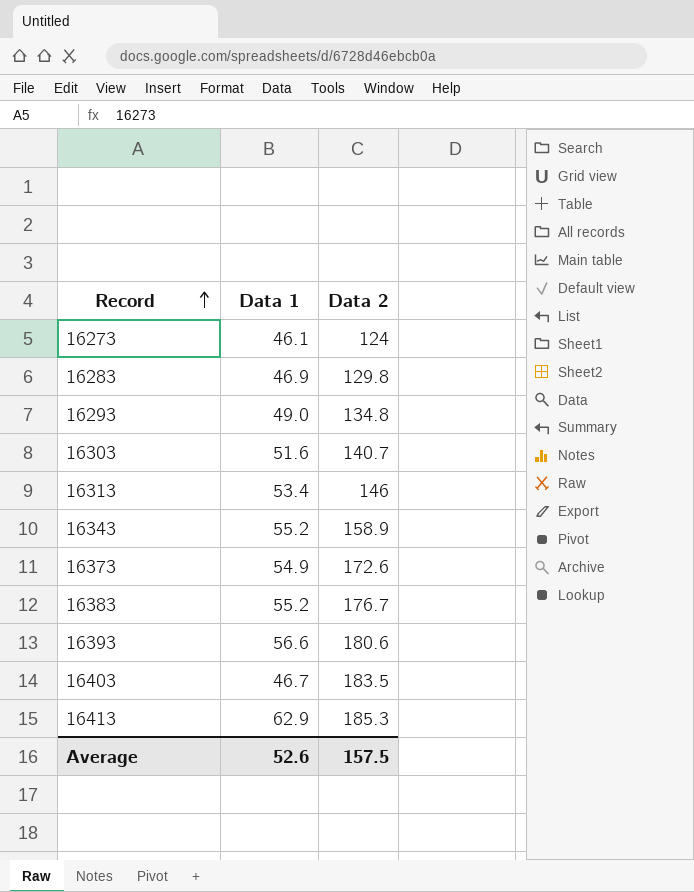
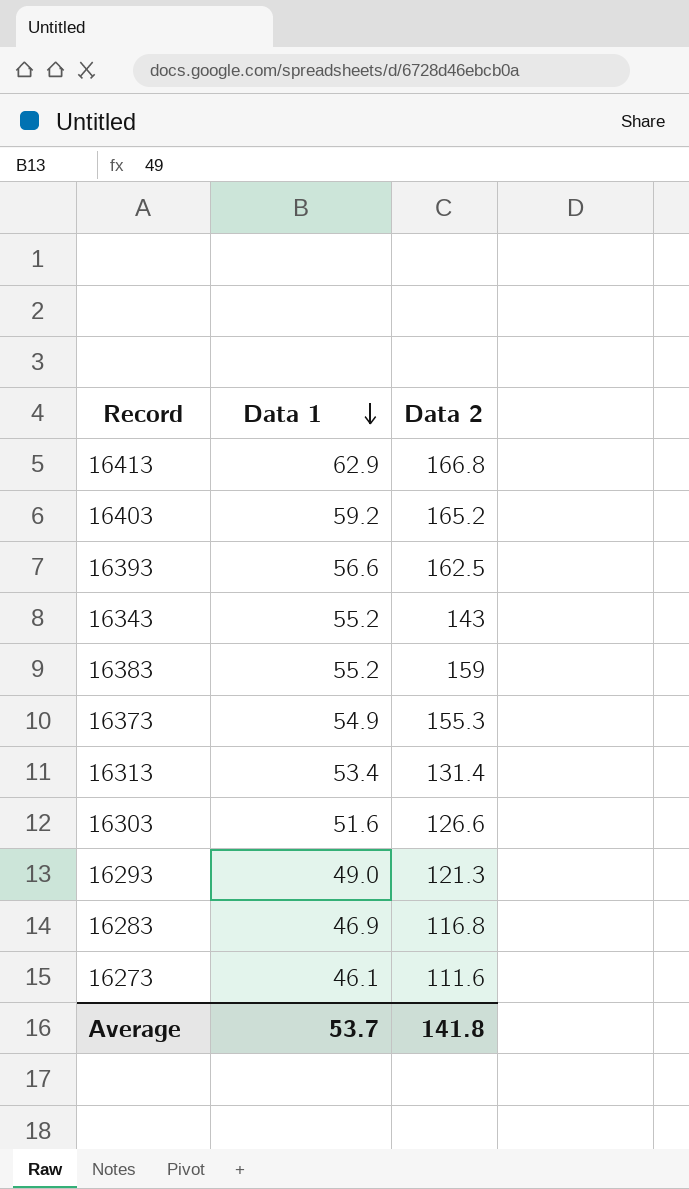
row order: Record ascending -> Data 1 descending
16413 | Data 2: 185.3 -> 166.8
16403 | Data 1: 46.7 -> 59.2
16403 | Data 2: 183.5 -> 165.2
16393 | Data 2: 180.6 -> 162.5
16343 | Data 2: 158.9 -> 143
16383 | Data 2: 176.7 -> 159
16373 | Data 2: 172.6 -> 155.3
16313 | Data 2: 146 -> 131.4
16303 | Data 2: 140.7 -> 126.6
16293 | Data 2: 134.8 -> 121.3
16283 | Data 2: 129.8 -> 116.8
16273 | Data 2: 124 -> 111.6
Average | Data 1: 52.6 -> 53.7
Average | Data 2: 157.5 -> 141.8

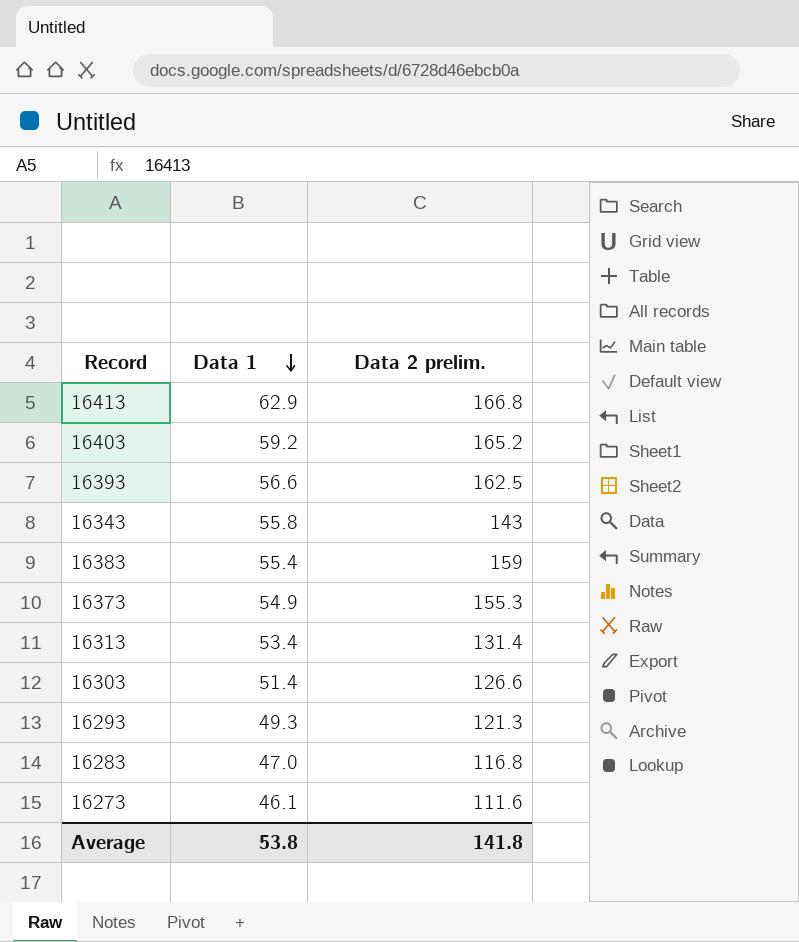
column name: Data 2 -> Data 2 prelim.
16343 | Data 1: 55.2 -> 55.8
16383 | Data 1: 55.2 -> 55.4
16303 | Data 1: 51.6 -> 51.4
16293 | Data 1: 49.0 -> 49.3
16283 | Data 1: 46.9 -> 47.0
Average | Data 1: 53.7 -> 53.8

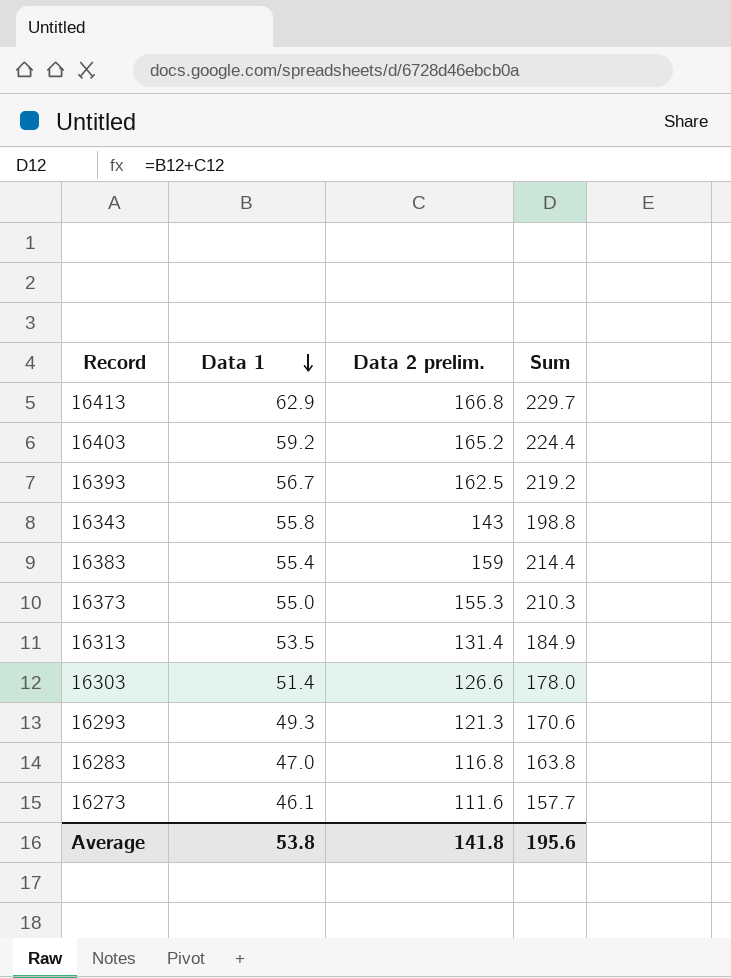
column Sum | formula: none -> [Data 1] + [Data 2 prelim.]
16393 | Data 1: 56.6 -> 56.7
16373 | Data 1: 54.9 -> 55.0
16313 | Data 1: 53.4 -> 53.5

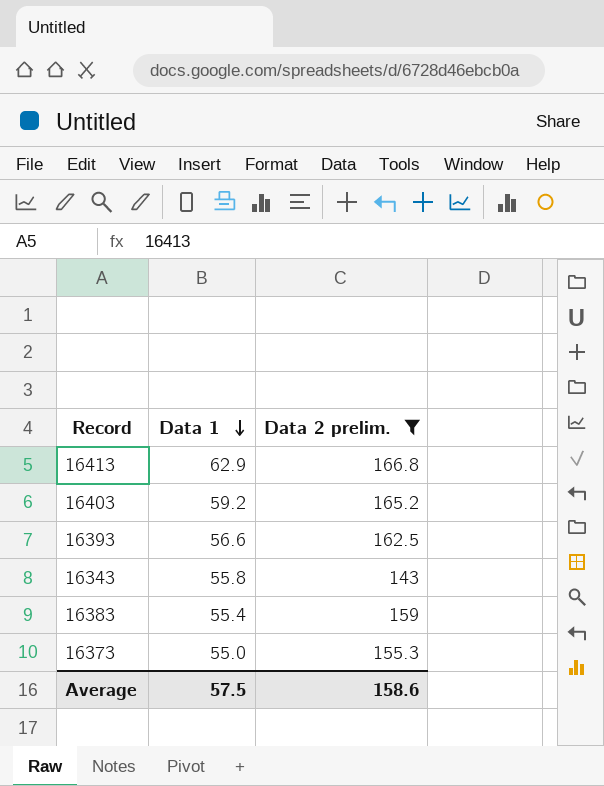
filter: none -> Data 2 prelim. >= 143
column Sum | formula: [Data 1] + [Data 2 prelim.] -> none
16393 | Data 1: 56.7 -> 56.6
Average | Data 1: 53.8 -> 57.5
Average | Data 2 prelim.: 141.8 -> 158.6

